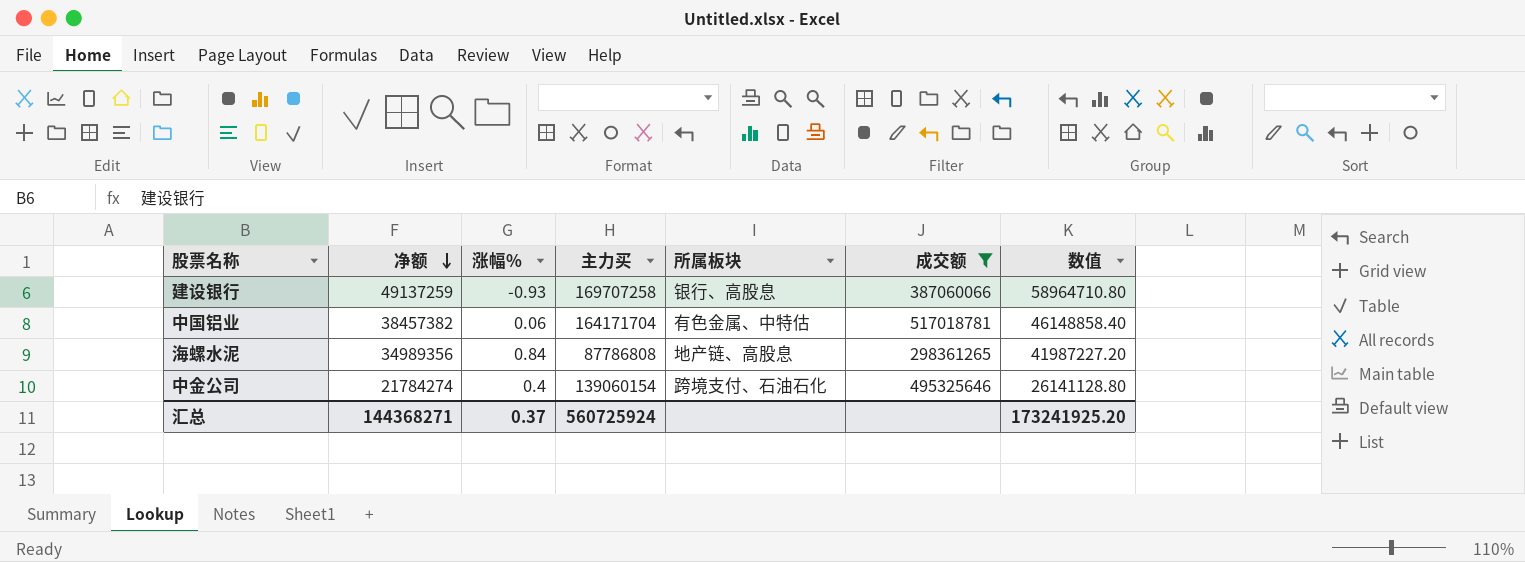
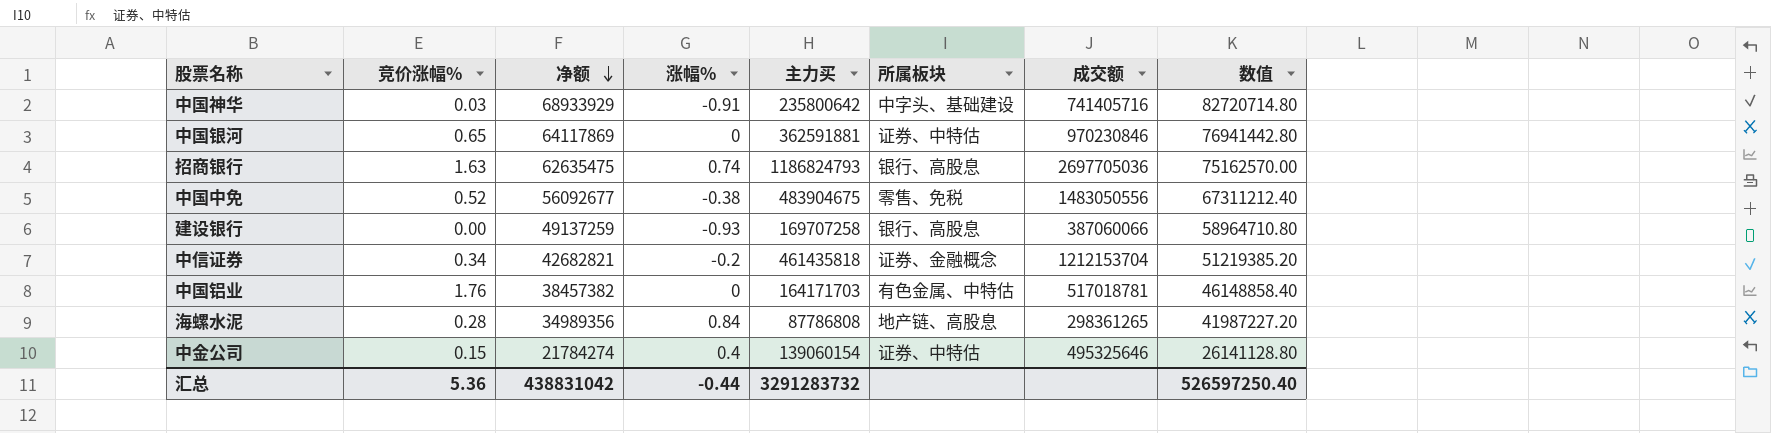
filter: 成交额 <= 517018781 -> none
column 竞价涨幅% | position: none -> 2
中国铝业 | 涨幅%: 0.06 -> 0
中国铝业 | 主力买: 164171704 -> 164171703
中金公司 | 所属板块: 跨境支付、石油石化 -> 证券、中特估
汇总 | 净额: 144368271 -> 438831042
汇总 | 涨幅%: 0.37 -> -0.44
汇总 | 主力买: 560725924 -> 3291283732
汇总 | 数值: 173241925.20 -> 526597250.40

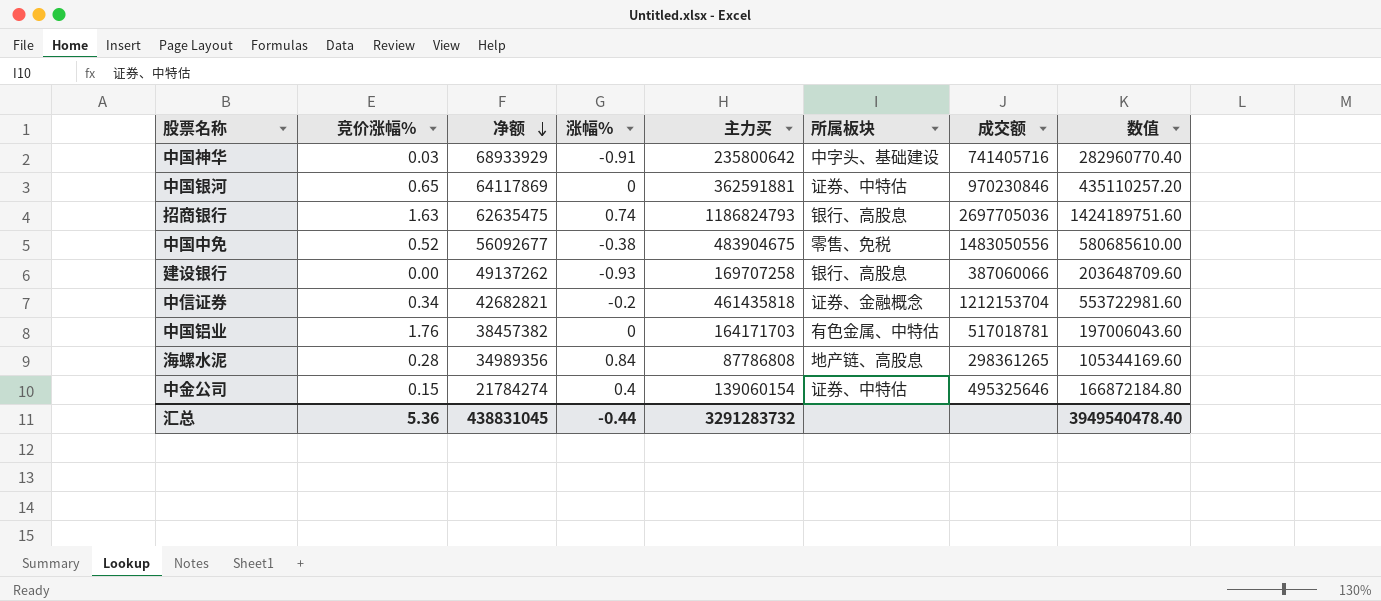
column 数值 | formula: [净额] * 1.2 -> [主力买] * 1.2
建设银行 | 净额: 49137259 -> 49137262
汇总 | 净额: 438831042 -> 438831045
汇总 | 数值: 526597250.40 -> 3949540478.40

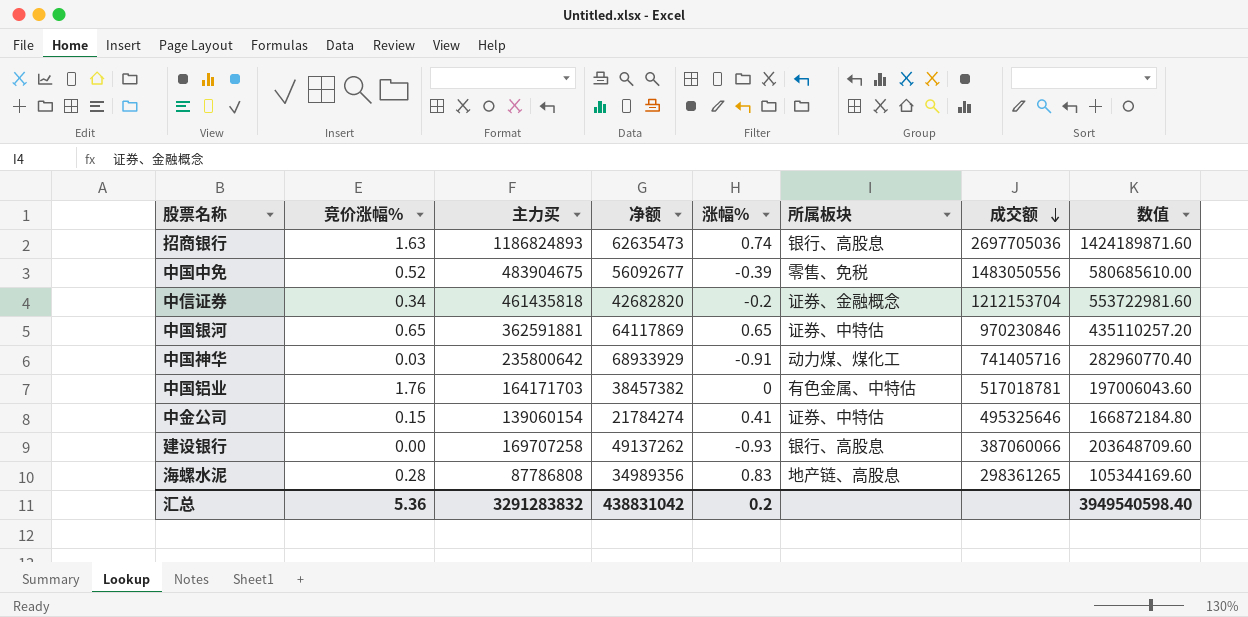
row order: 净额 descending -> 成交额 descending
column 主力买 | position: 5 -> 3
招商银行 | 主力买: 1186824793 -> 1186824893
招商银行 | 净额: 62635475 -> 62635473
招商银行 | 数值: 1424189751.60 -> 1424189871.60
中国中免 | 涨幅%: -0.38 -> -0.39
中信证券 | 净额: 42682821 -> 42682820
中国银河 | 涨幅%: 0 -> 0.65
中国神华 | 所属板块: 中字头、基础建设 -> 动力煤、煤化工
中金公司 | 涨幅%: 0.4 -> 0.41
海螺水泥 | 涨幅%: 0.84 -> 0.83
汇总 | 主力买: 3291283732 -> 3291283832
汇总 | 净额: 438831045 -> 438831042
汇总 | 涨幅%: -0.44 -> 0.2
汇总 | 数值: 3949540478.40 -> 3949540598.40

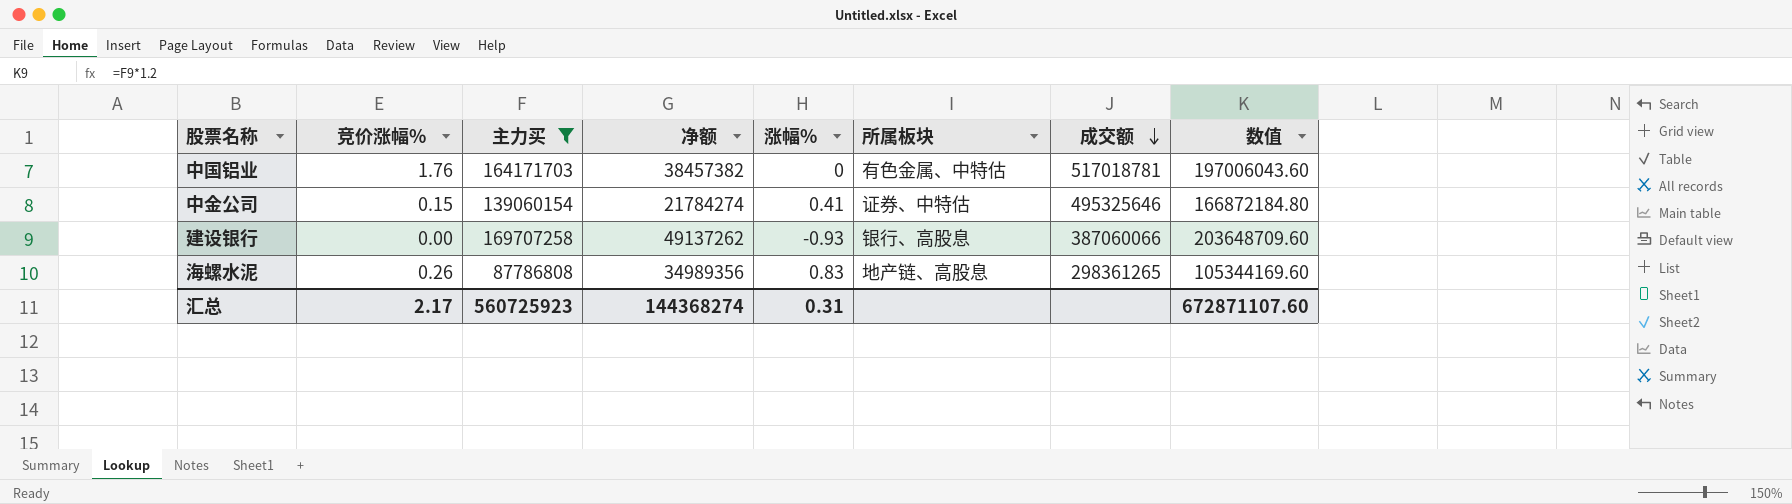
filter: none -> 主力买 <= 169707258
海螺水泥 | 竞价涨幅%: 0.28 -> 0.26
汇总 | 竞价涨幅%: 5.36 -> 2.17
汇总 | 主力买: 3291283832 -> 560725923
汇总 | 净额: 438831042 -> 144368274
汇总 | 涨幅%: 0.2 -> 0.31
汇总 | 数值: 3949540598.40 -> 672871107.60

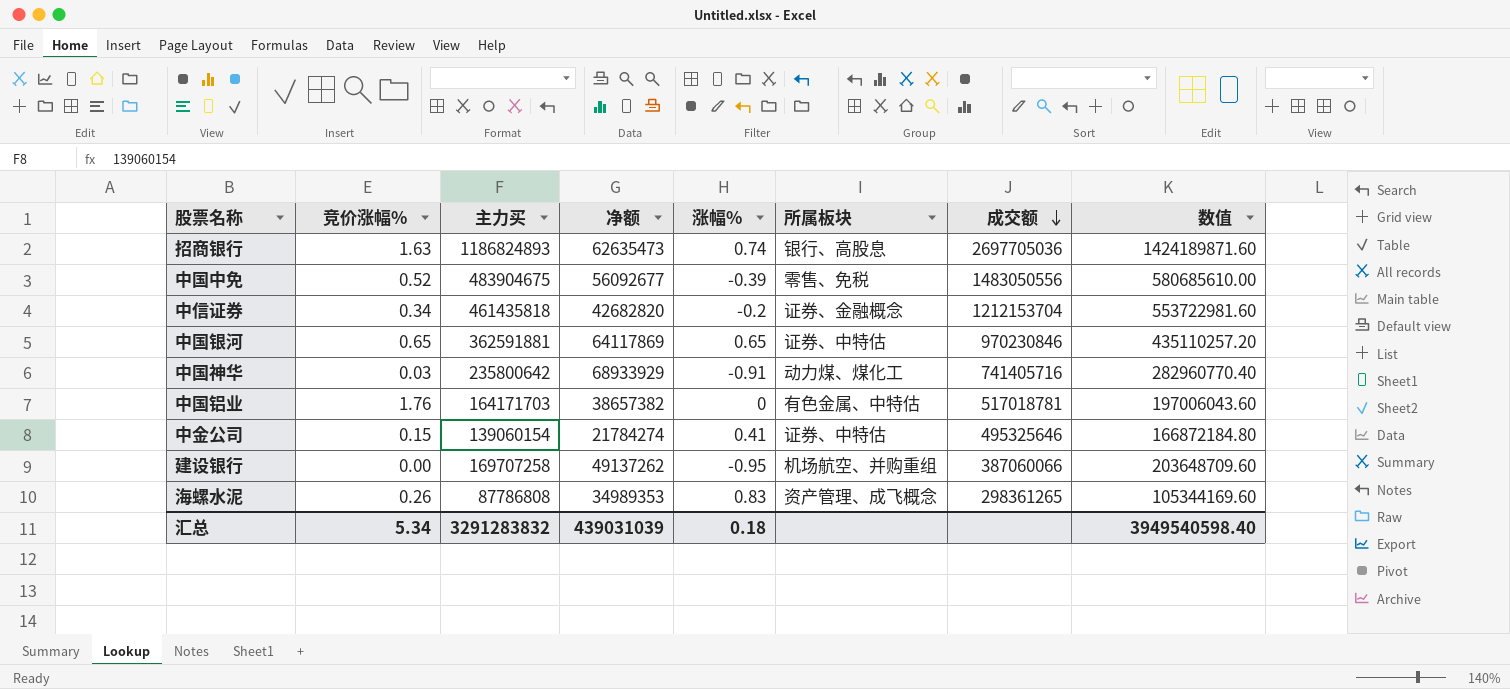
filter: 主力买 <= 169707258 -> none
中国铝业 | 净额: 38457382 -> 38657382
建设银行 | 涨幅%: -0.93 -> -0.95
建设银行 | 所属板块: 银行、高股息 -> 机场航空、并购重组
海螺水泥 | 净额: 34989356 -> 34989353
海螺水泥 | 所属板块: 地产链、高股息 -> 资产管理、成飞概念
汇总 | 竞价涨幅%: 2.17 -> 5.34
汇总 | 主力买: 560725923 -> 3291283832
汇总 | 净额: 144368274 -> 439031039
汇总 | 涨幅%: 0.31 -> 0.18
汇总 | 数值: 672871107.60 -> 3949540598.40

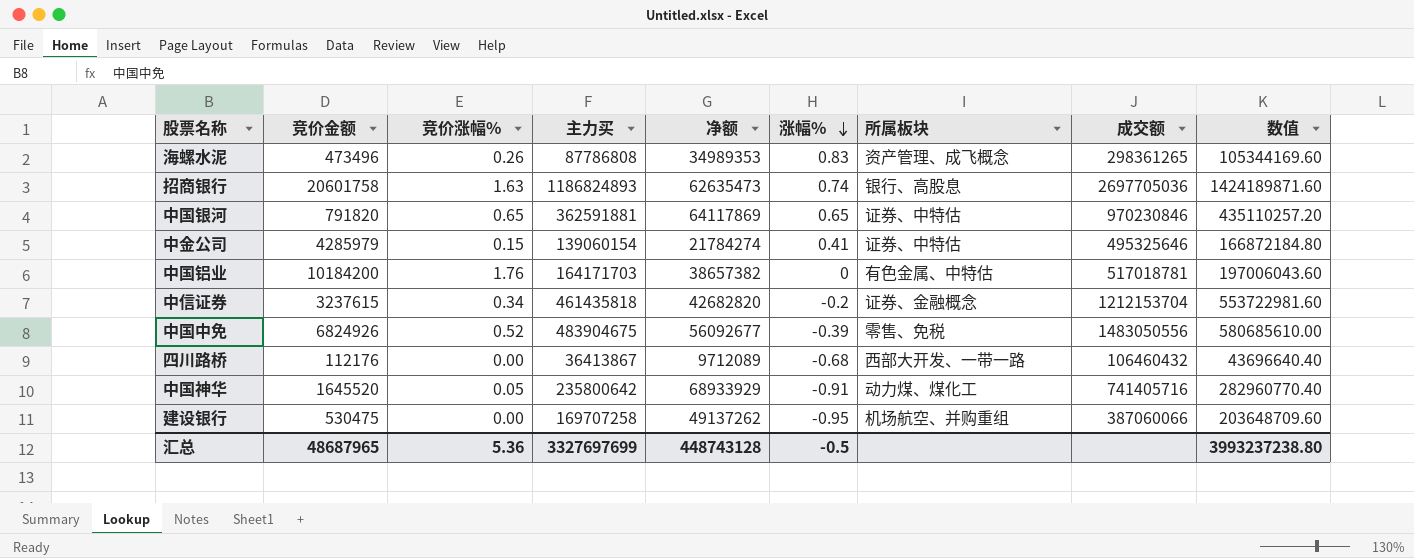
row order: 成交额 descending -> 涨幅% descending
column 竞价金额 | position: none -> 2
row 四川路桥: none -> 112176 | 0.00 | 36413867 | 9712089 | -0.68 | 西部大开发、一带一路 | 106460432 | 43696640.40
中国神华 | 竞价涨幅%: 0.03 -> 0.05
汇总 | 竞价涨幅%: 5.34 -> 5.36
汇总 | 主力买: 3291283832 -> 3327697699
汇总 | 净额: 439031039 -> 448743128
汇总 | 涨幅%: 0.18 -> -0.5
汇总 | 数值: 3949540598.40 -> 3993237238.80

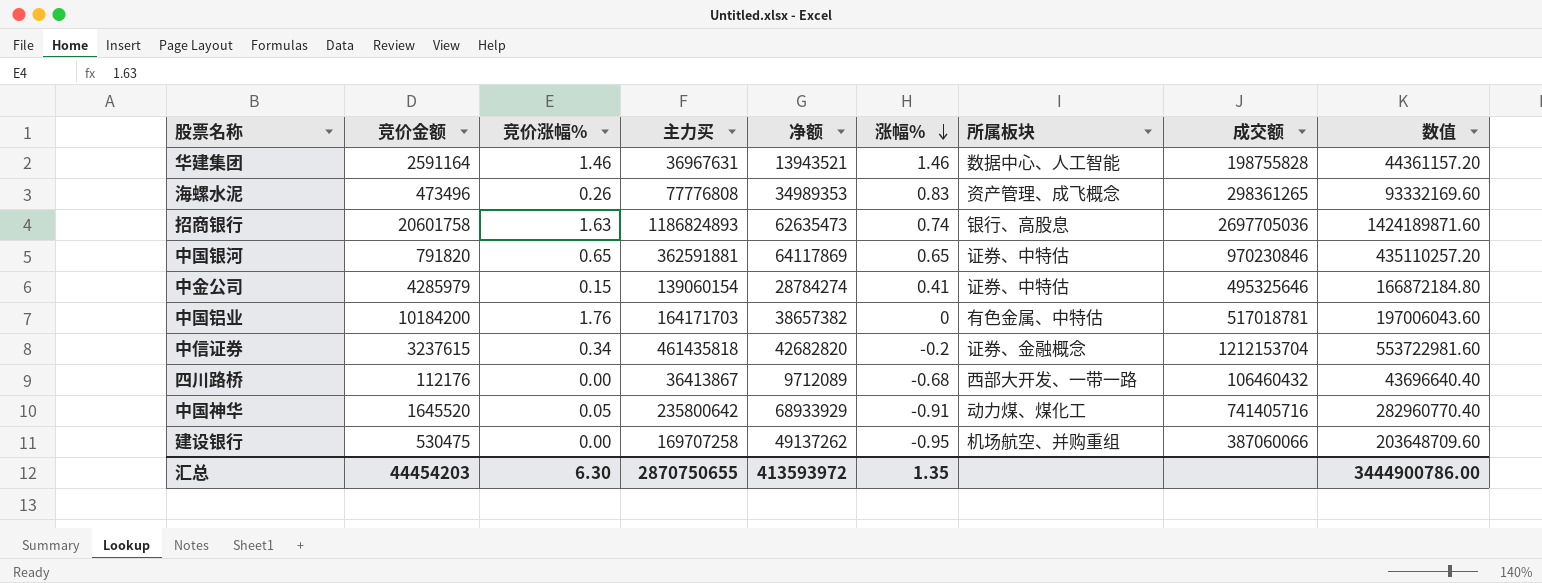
row 中国中免: 6824926 | 0.52 | 483904675 | 56092677 | -0.39 | 零售、免税 | 1483050556 | 580685610.00 -> none
row 华建集团: none -> 2591164 | 1.46 | 36967631 | 13943521 | 1.46 | 数据中心、人工智能 | 198755828 | 44361157.20
海螺水泥 | 主力买: 87786808 -> 77776808
海螺水泥 | 数值: 105344169.60 -> 93332169.60
中金公司 | 净额: 21784274 -> 28784274
汇总 | 竞价金额: 48687965 -> 44454203
汇总 | 竞价涨幅%: 5.36 -> 6.30
汇总 | 主力买: 3327697699 -> 2870750655
汇总 | 净额: 448743128 -> 413593972
汇总 | 涨幅%: -0.5 -> 1.35
汇总 | 数值: 3993237238.80 -> 3444900786.00

